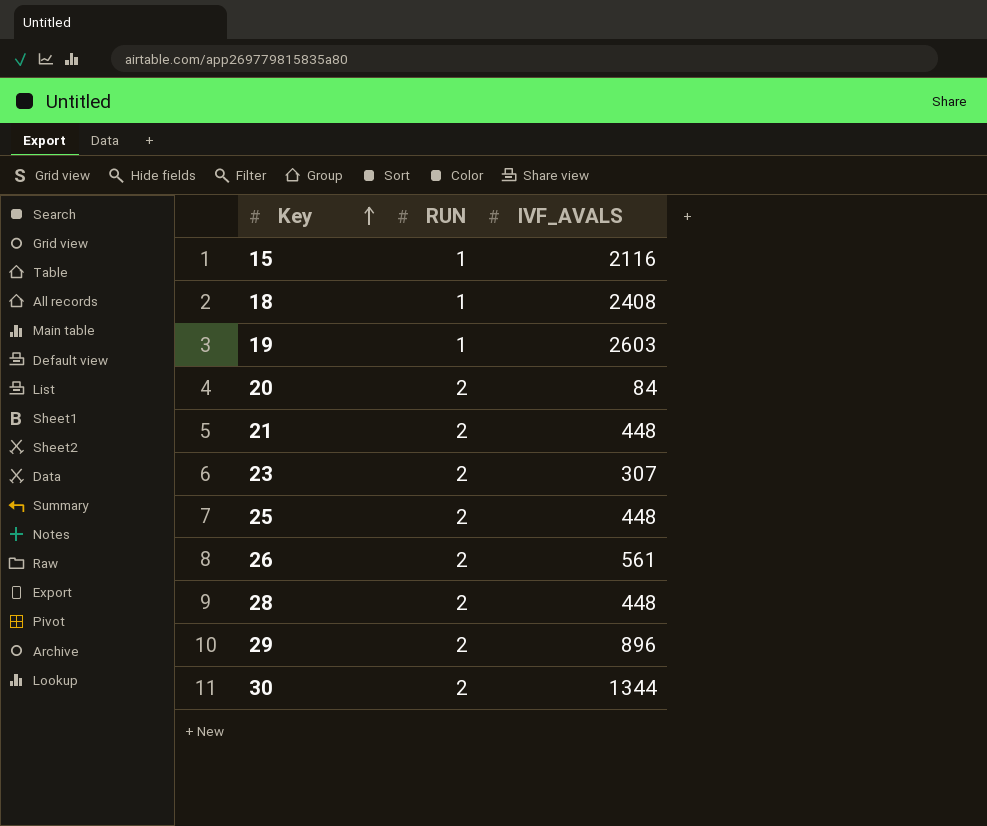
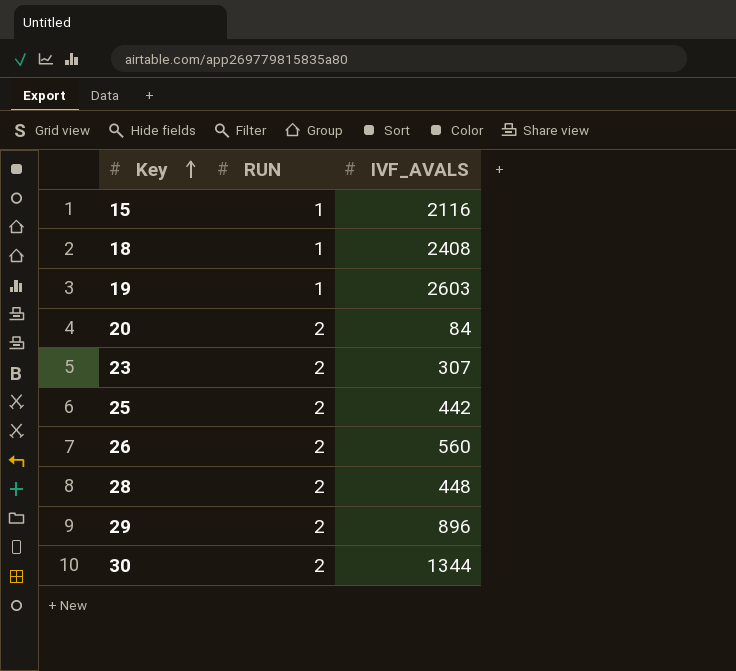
row 21: 2 | 448 -> none
25 | IVF_AVALS: 448 -> 442
26 | IVF_AVALS: 561 -> 560

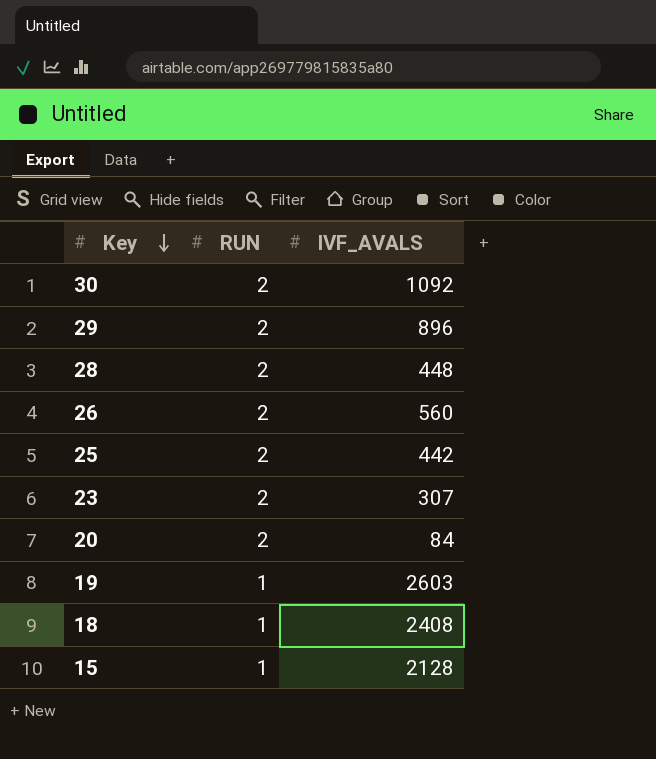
row order: Key ascending -> Key descending
30 | IVF_AVALS: 1344 -> 1092
15 | IVF_AVALS: 2116 -> 2128

